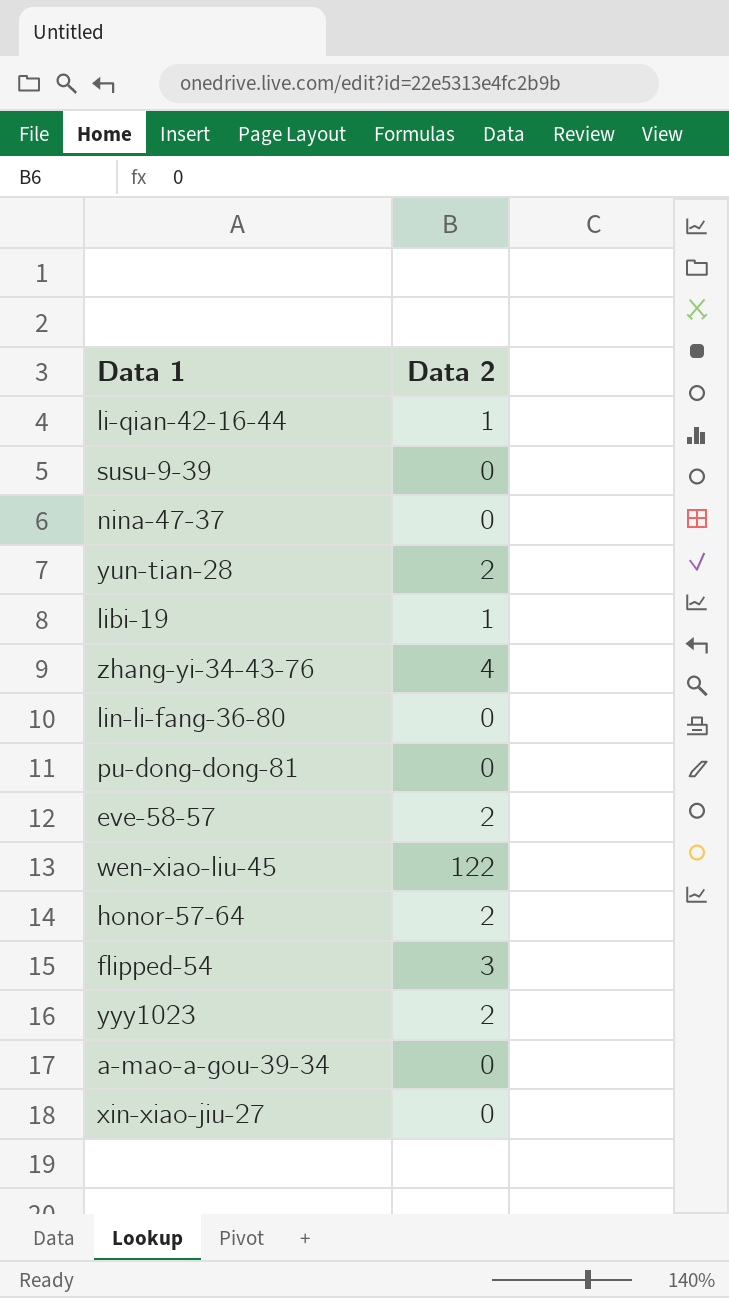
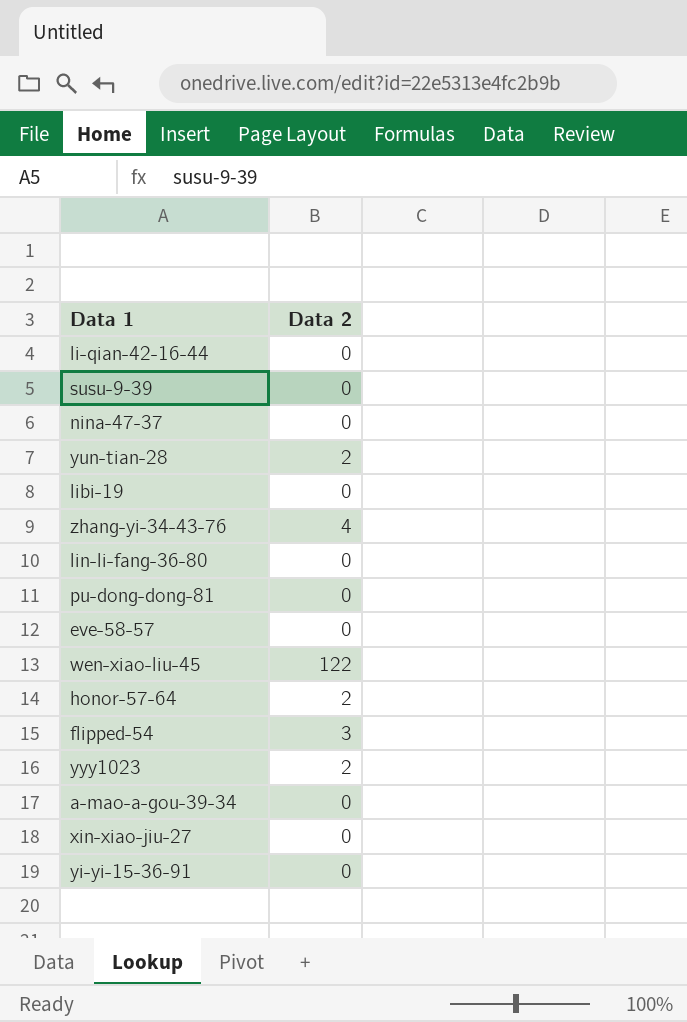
li-qian-42-16-44 | Data 2: 1 -> 0
libi-19 | Data 2: 1 -> 0
eve-58-57 | Data 2: 2 -> 0
row yi-yi-15-36-91: none -> 0

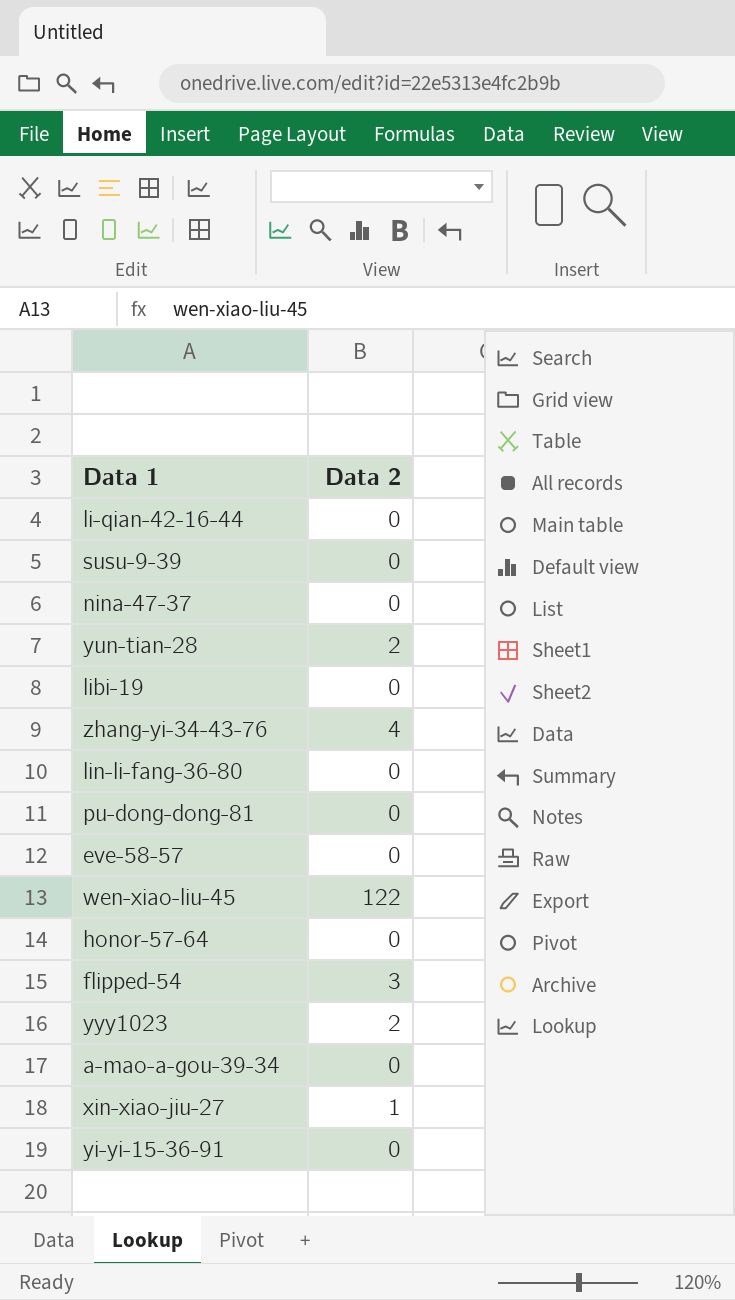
honor-57-64 | Data 2: 2 -> 0
xin-xiao-jiu-27 | Data 2: 0 -> 1

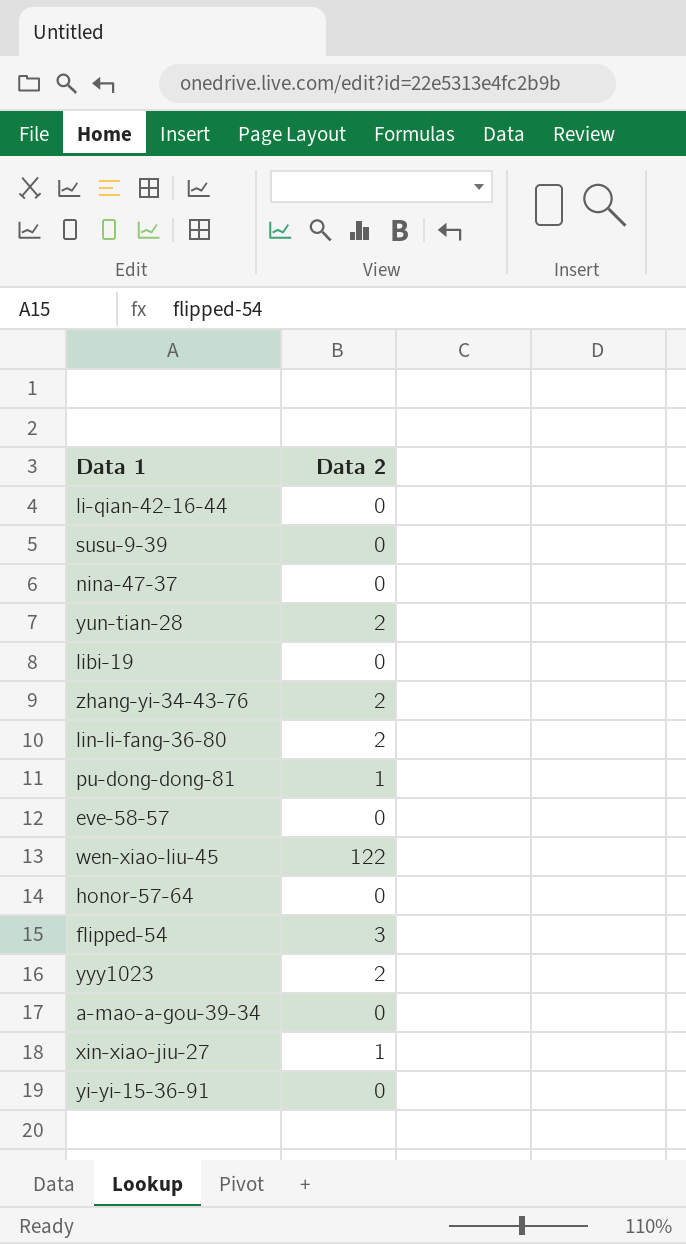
zhang-yi-34-43-76 | Data 2: 4 -> 2
lin-li-fang-36-80 | Data 2: 0 -> 2
pu-dong-dong-81 | Data 2: 0 -> 1

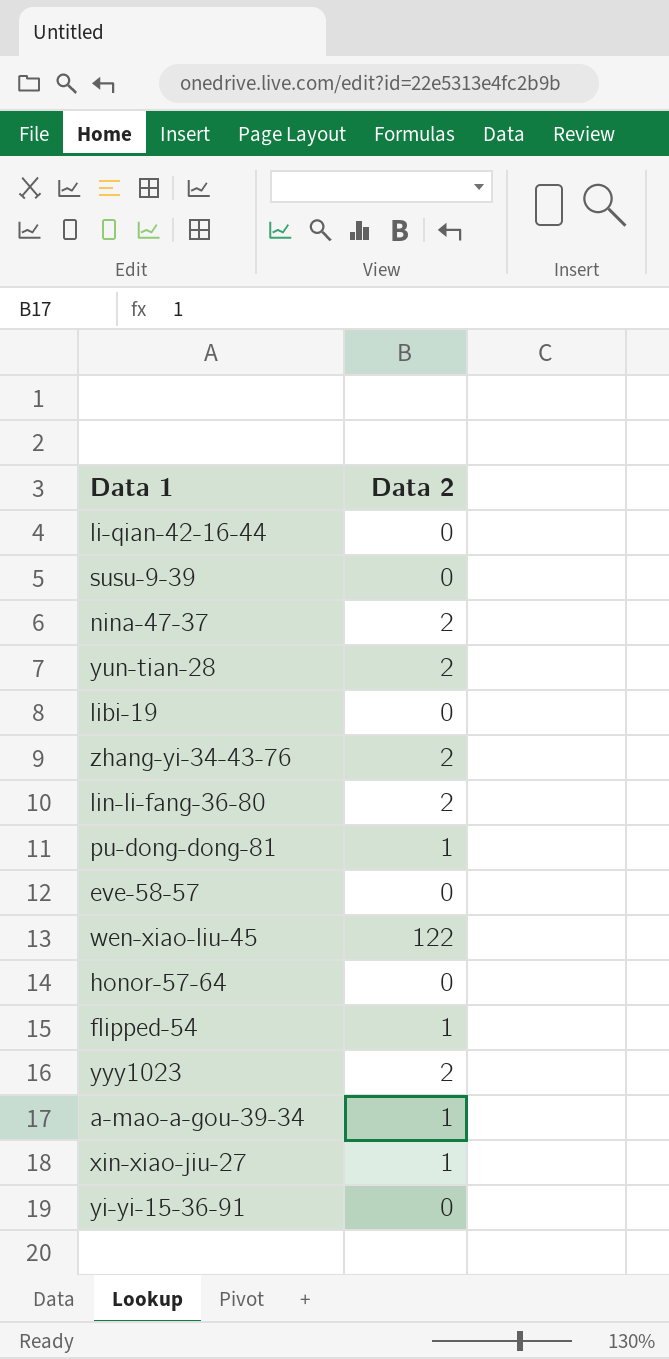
nina-47-37 | Data 2: 0 -> 2
flipped-54 | Data 2: 3 -> 1
a-mao-a-gou-39-34 | Data 2: 0 -> 1

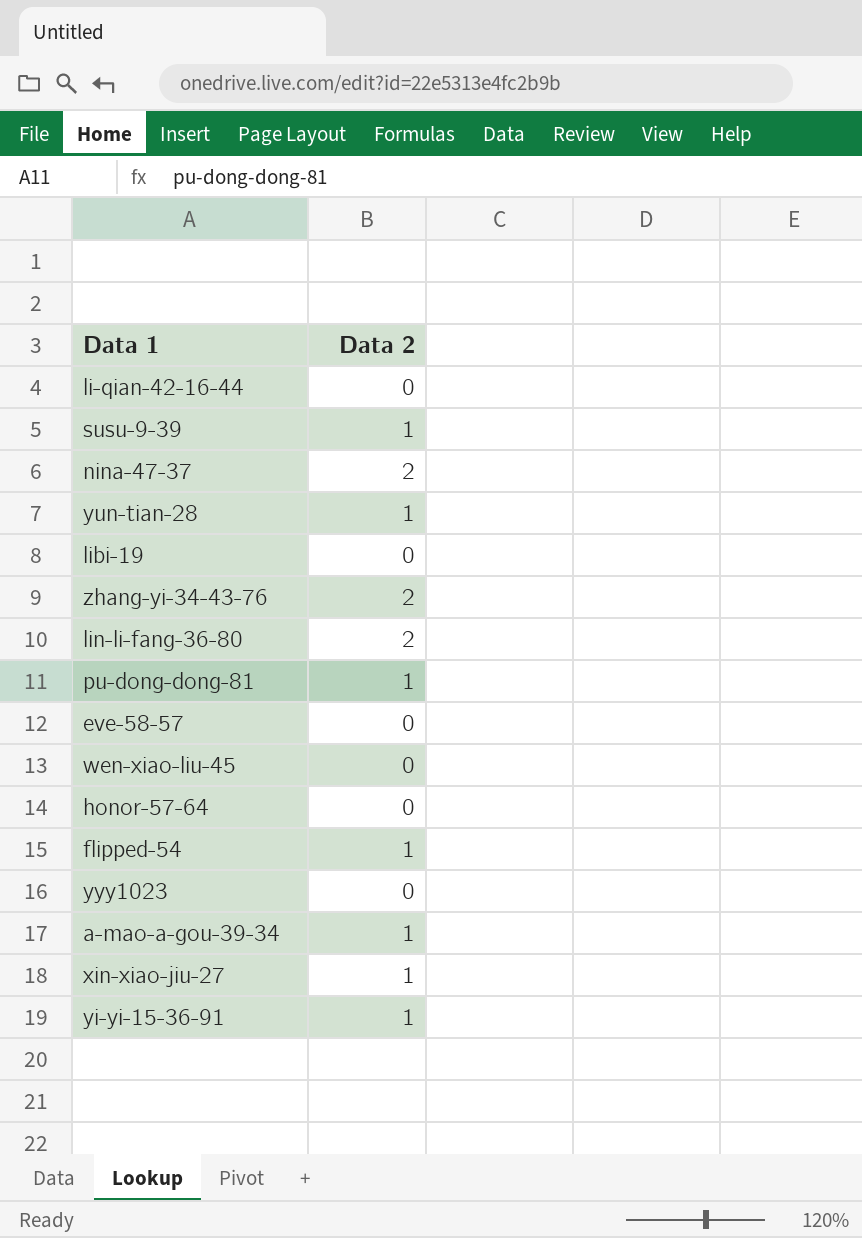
susu-9-39 | Data 2: 0 -> 1
yun-tian-28 | Data 2: 2 -> 1
wen-xiao-liu-45 | Data 2: 122 -> 0
yyy1023 | Data 2: 2 -> 0
yi-yi-15-36-91 | Data 2: 0 -> 1

